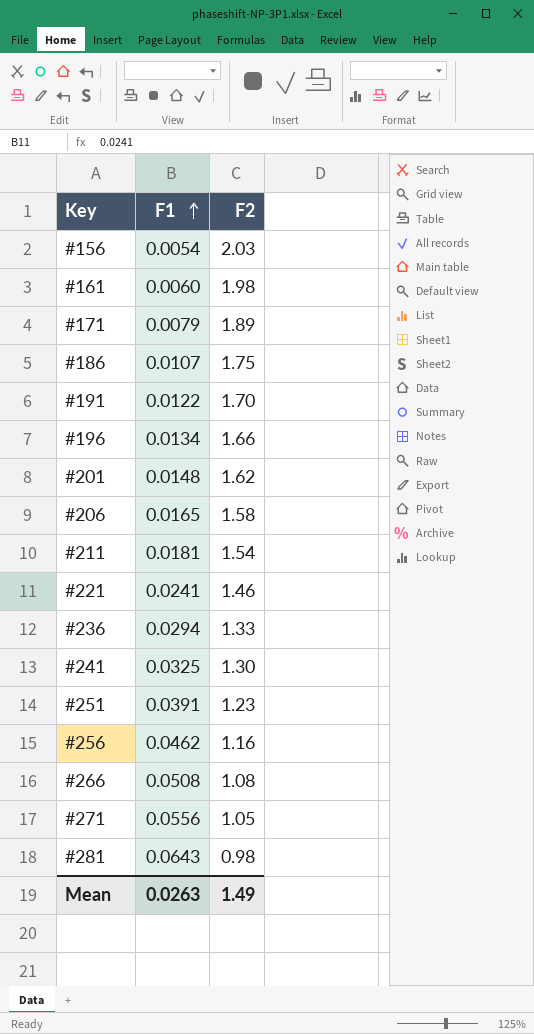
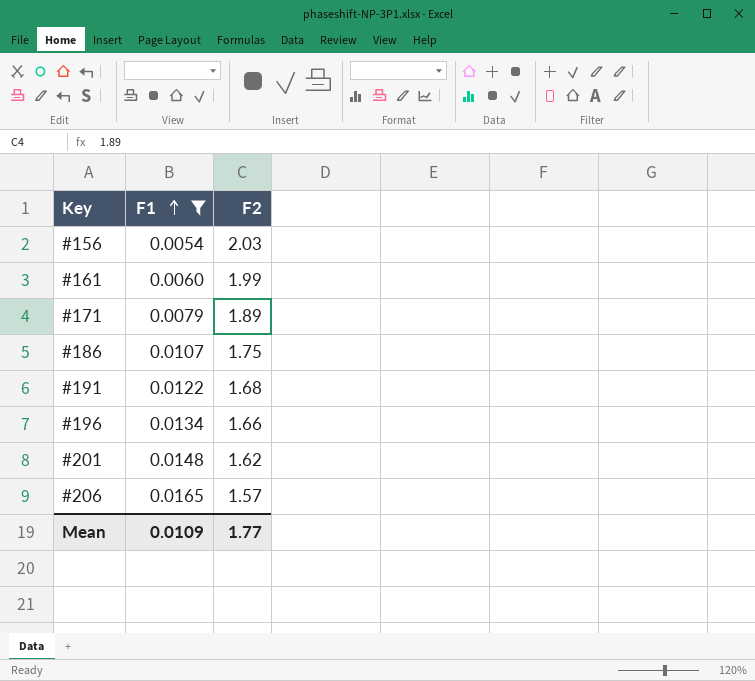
filter: none -> F1 <= 0.0165
#161 | F2: 1.98 -> 1.99
#191 | F2: 1.70 -> 1.68
#206 | F2: 1.58 -> 1.57
Mean | F1: 0.0263 -> 0.0109
Mean | F2: 1.49 -> 1.77

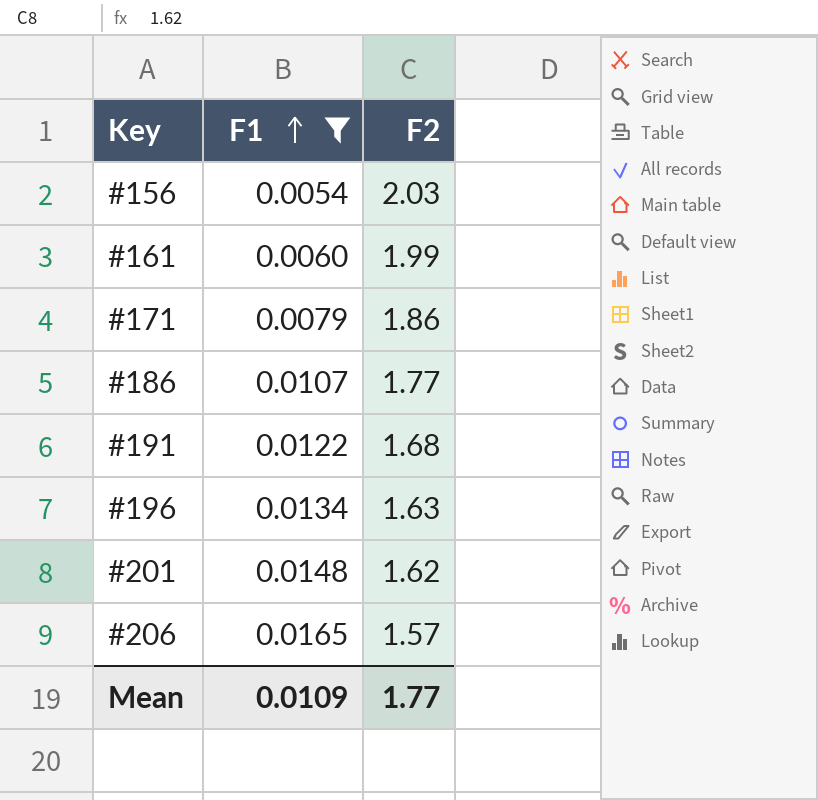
#171 | F2: 1.89 -> 1.86
#186 | F2: 1.75 -> 1.77
#196 | F2: 1.66 -> 1.63

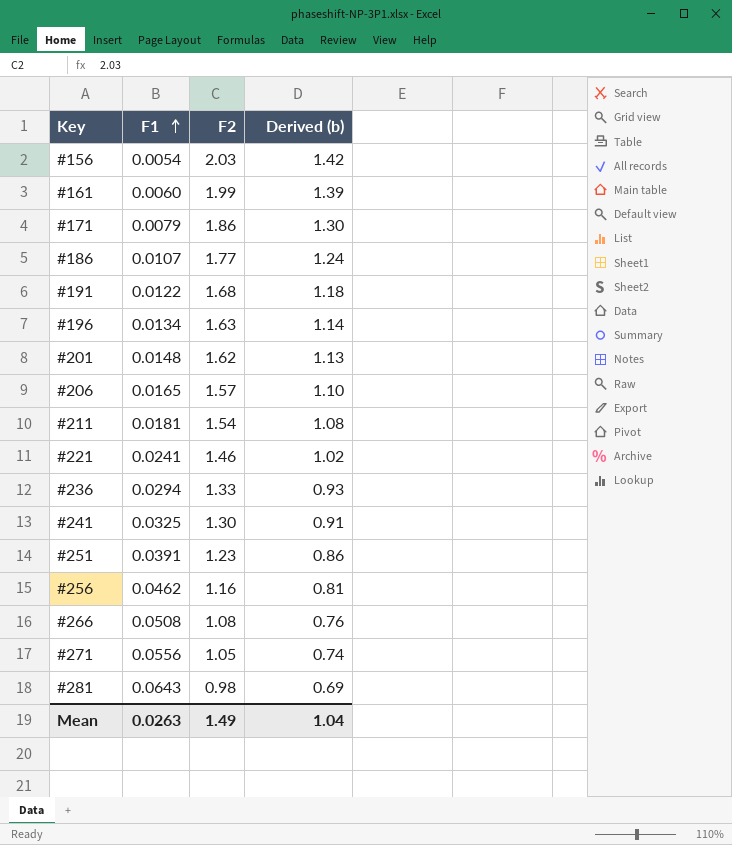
filter: F1 <= 0.0165 -> none
column Derived (b) | formula: none -> [F2] * 0.7
Mean | F1: 0.0109 -> 0.0263
Mean | F2: 1.77 -> 1.49

